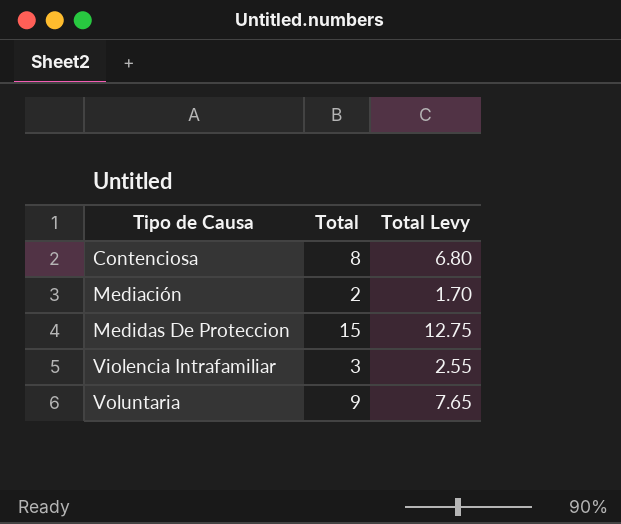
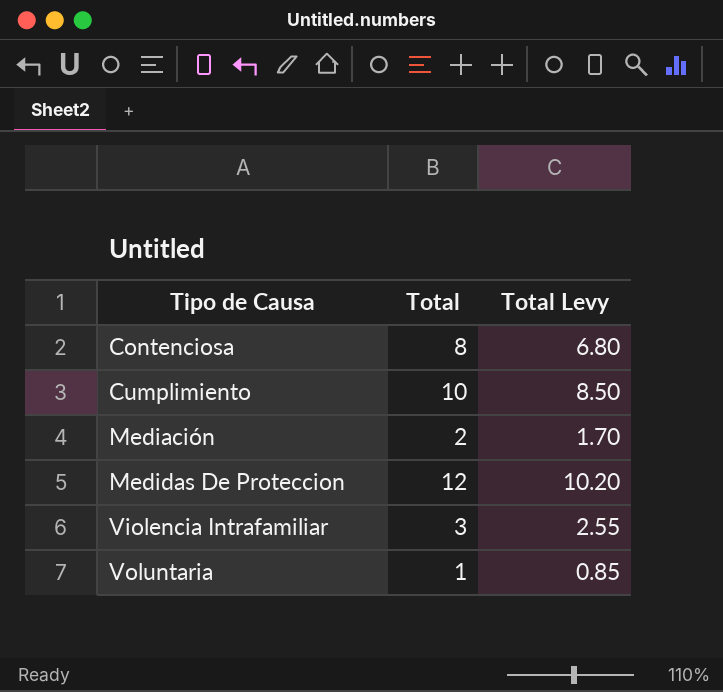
row Cumplimiento: none -> 10 | 8.50
Medidas De Proteccion | Total: 15 -> 12
Medidas De Proteccion | Total Levy: 12.75 -> 10.20
Voluntaria | Total: 9 -> 1
Voluntaria | Total Levy: 7.65 -> 0.85

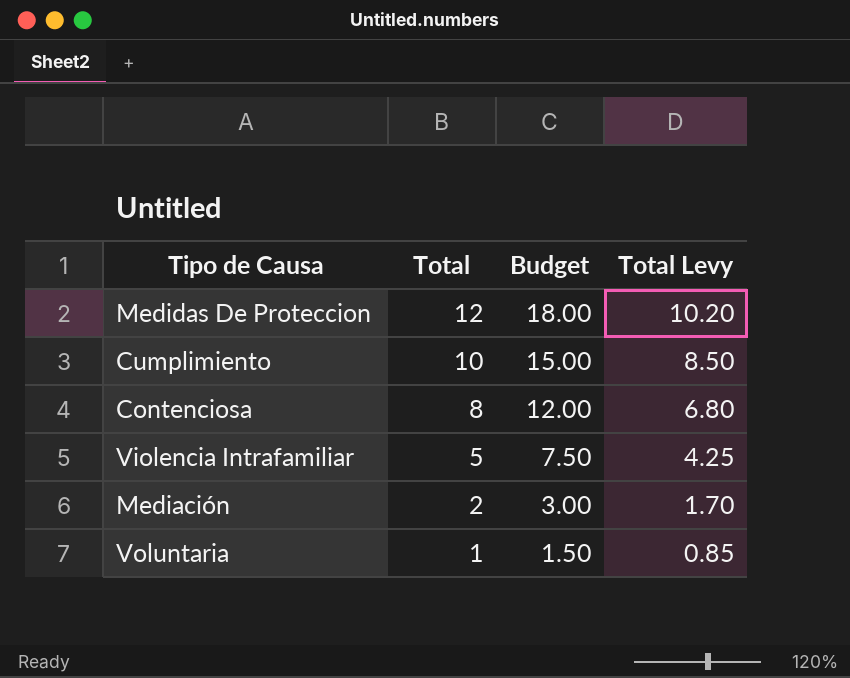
row order: Tipo de Causa ascending -> Total descending
column Budget | formula: none -> [Total] * 1.5
Violencia Intrafamiliar | Total: 3 -> 5
Violencia Intrafamiliar | Total Levy: 2.55 -> 4.25

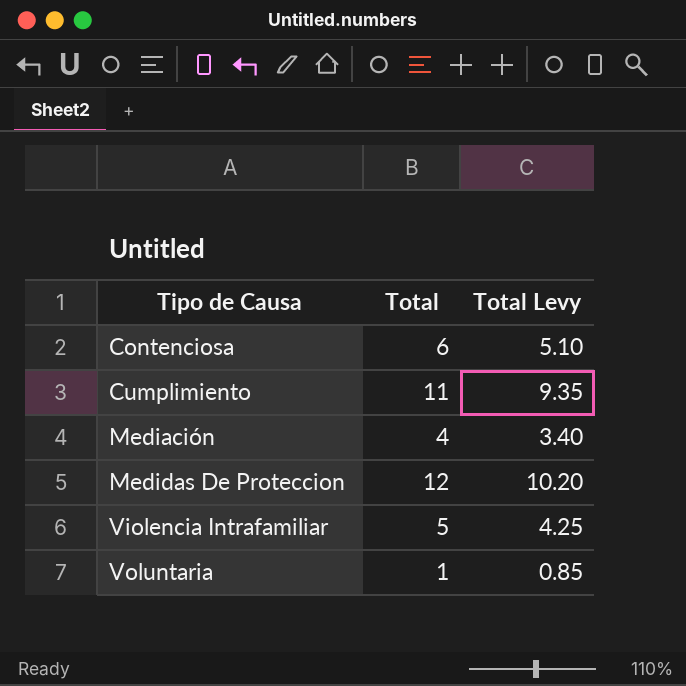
row order: Total descending -> Tipo de Causa ascending
column Budget | formula: [Total] * 1.5 -> none
Contenciosa | Total: 8 -> 6
Contenciosa | Total Levy: 6.80 -> 5.10
Cumplimiento | Total: 10 -> 11
Cumplimiento | Total Levy: 8.50 -> 9.35
Mediación | Total: 2 -> 4
Mediación | Total Levy: 1.70 -> 3.40

